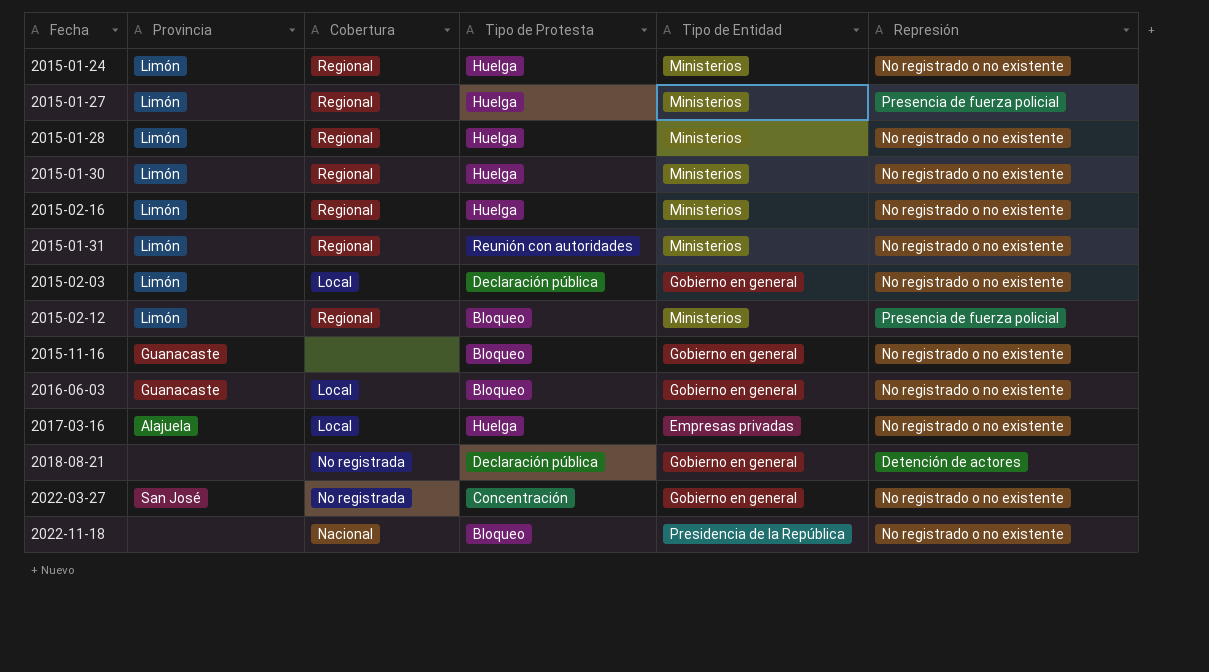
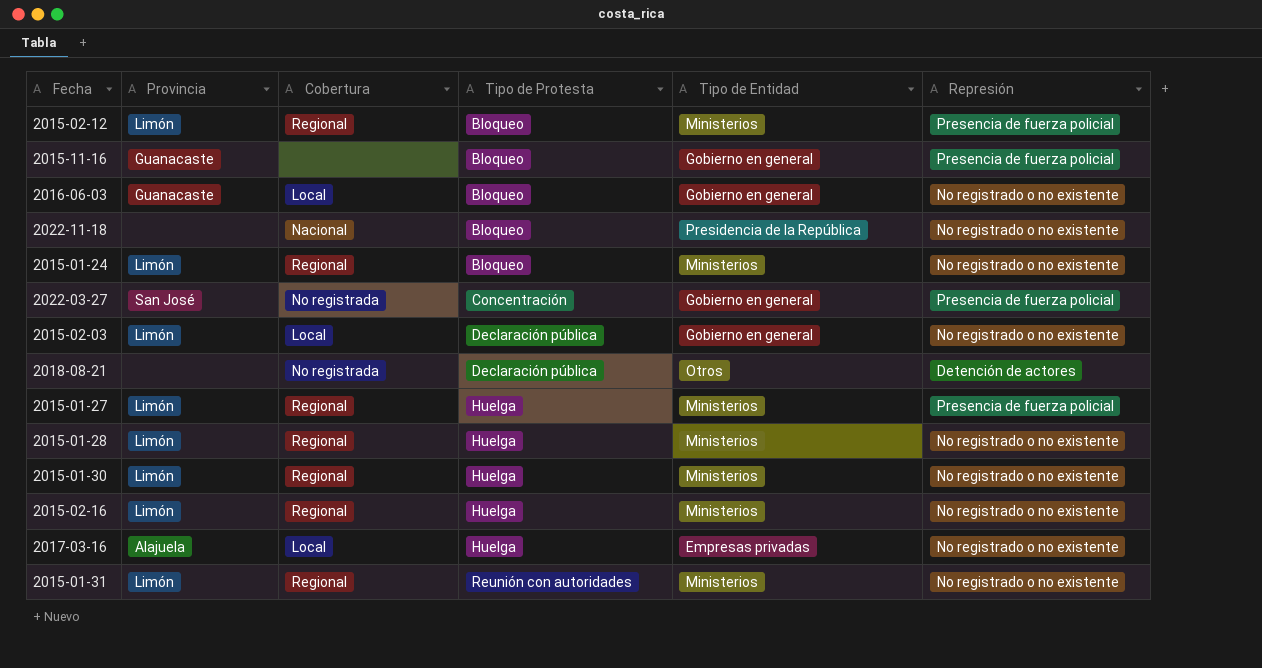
row order: none -> Tipo de Protesta ascending
2015-11-16 | Represión: No registrado o no existente -> Presencia de fuerza policial
2015-01-24 | Tipo de Protesta: Huelga -> Bloqueo
2022-03-27 | Represión: No registrado o no existente -> Presencia de fuerza policial
2018-08-21 | Tipo de Entidad: Gobierno en general -> Otros

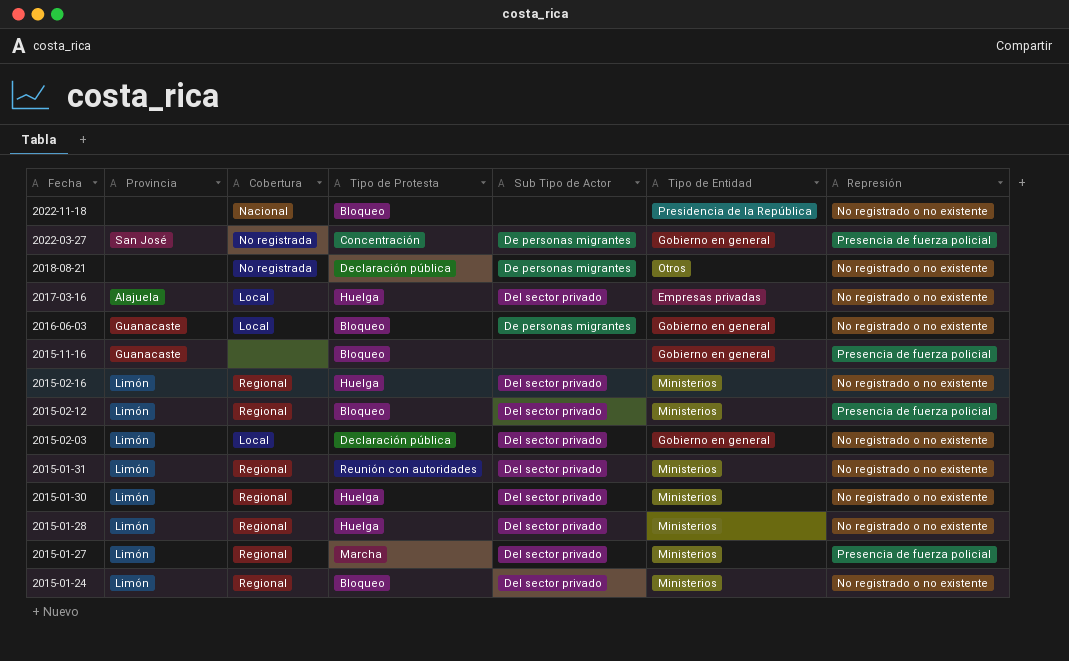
row order: Tipo de Protesta ascending -> Fecha descending
column Sub Tipo de Actor | position: none -> 5
2018-08-21 | Represión: Detención de actores -> No registrado o no existente
2015-01-27 | Tipo de Protesta: Huelga -> Marcha

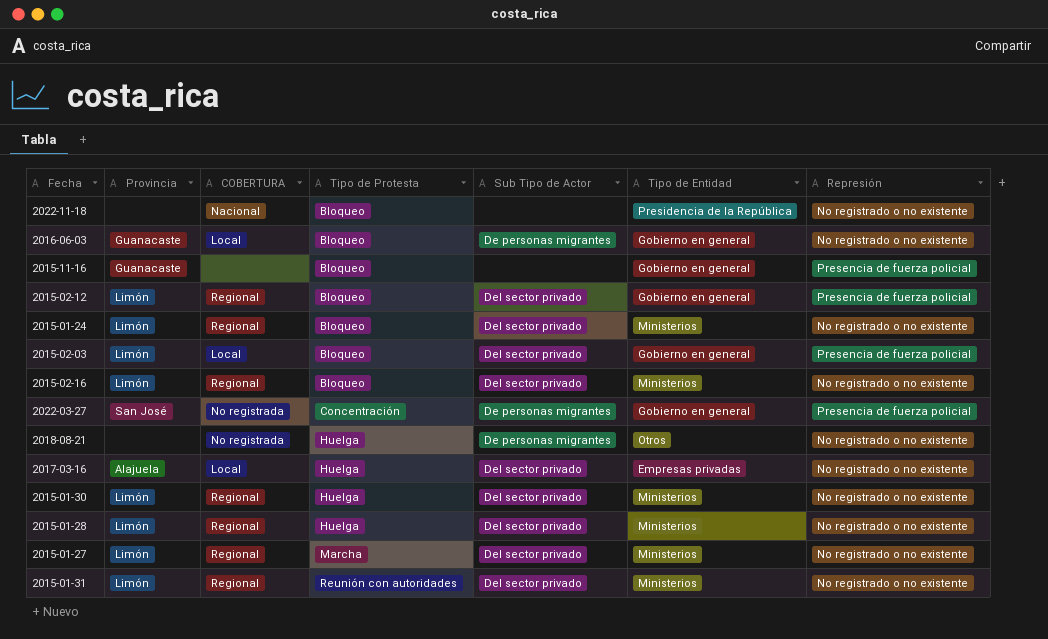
row order: Fecha descending -> Tipo de Protesta ascending
column name: Cobertura -> COBERTURA
2015-02-12 | Tipo de Entidad: Ministerios -> Gobierno en general
2015-02-03 | Tipo de Protesta: Declaración pública -> Bloqueo
2015-02-03 | Represión: No registrado o no existente -> Presencia de fuerza policial
2015-02-16 | Tipo de Protesta: Huelga -> Bloqueo
2018-08-21 | Tipo de Protesta: Declaración pública -> Huelga
2015-01-27 | Represión: Presencia de fuerza policial -> No registrado o no existente

